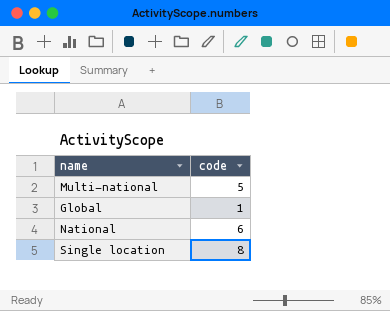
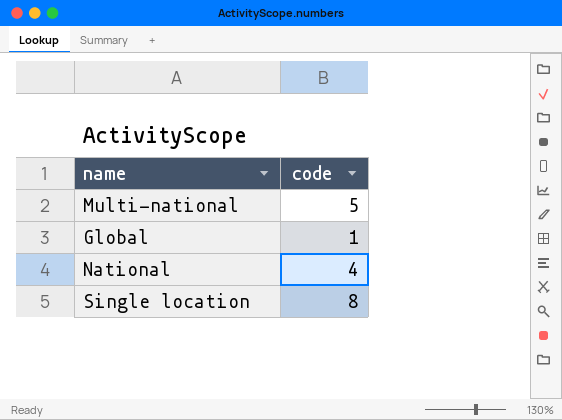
National | code: 6 -> 4

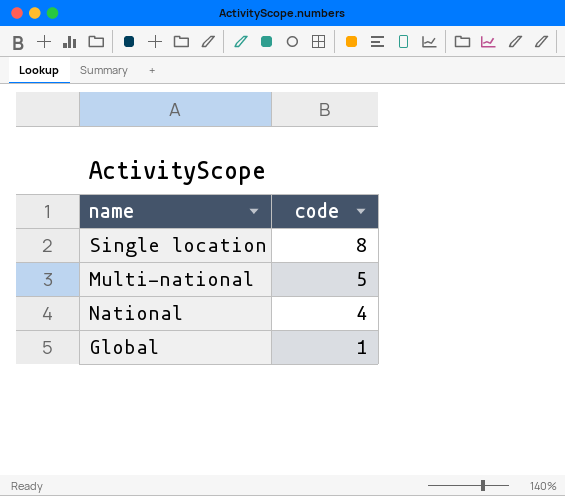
row order: none -> code descending

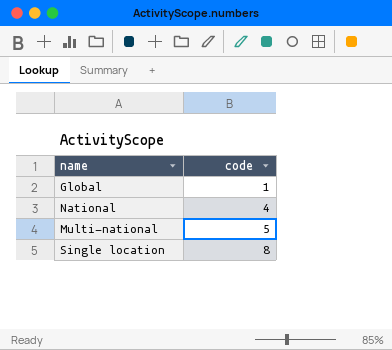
row order: code descending -> code ascending

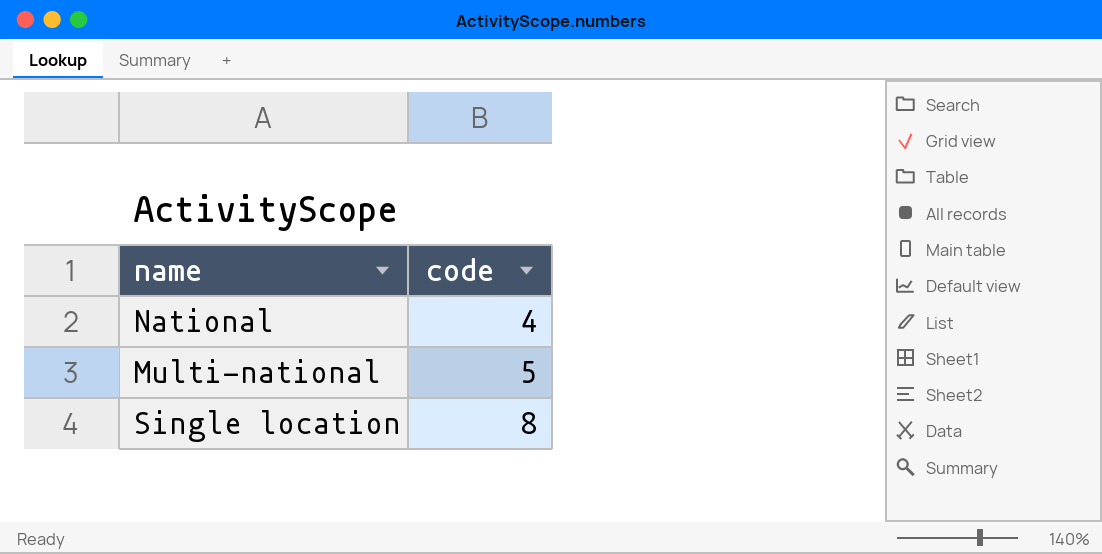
row Global: 1 -> none

